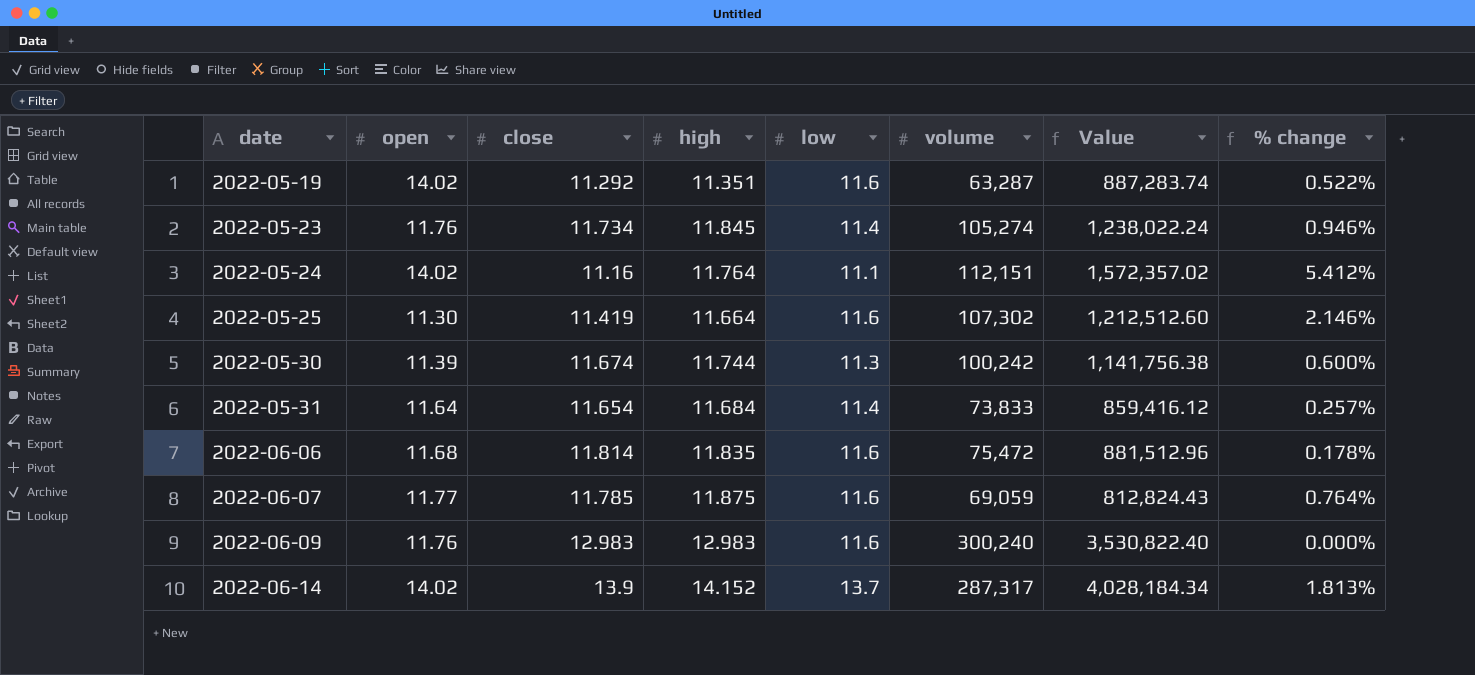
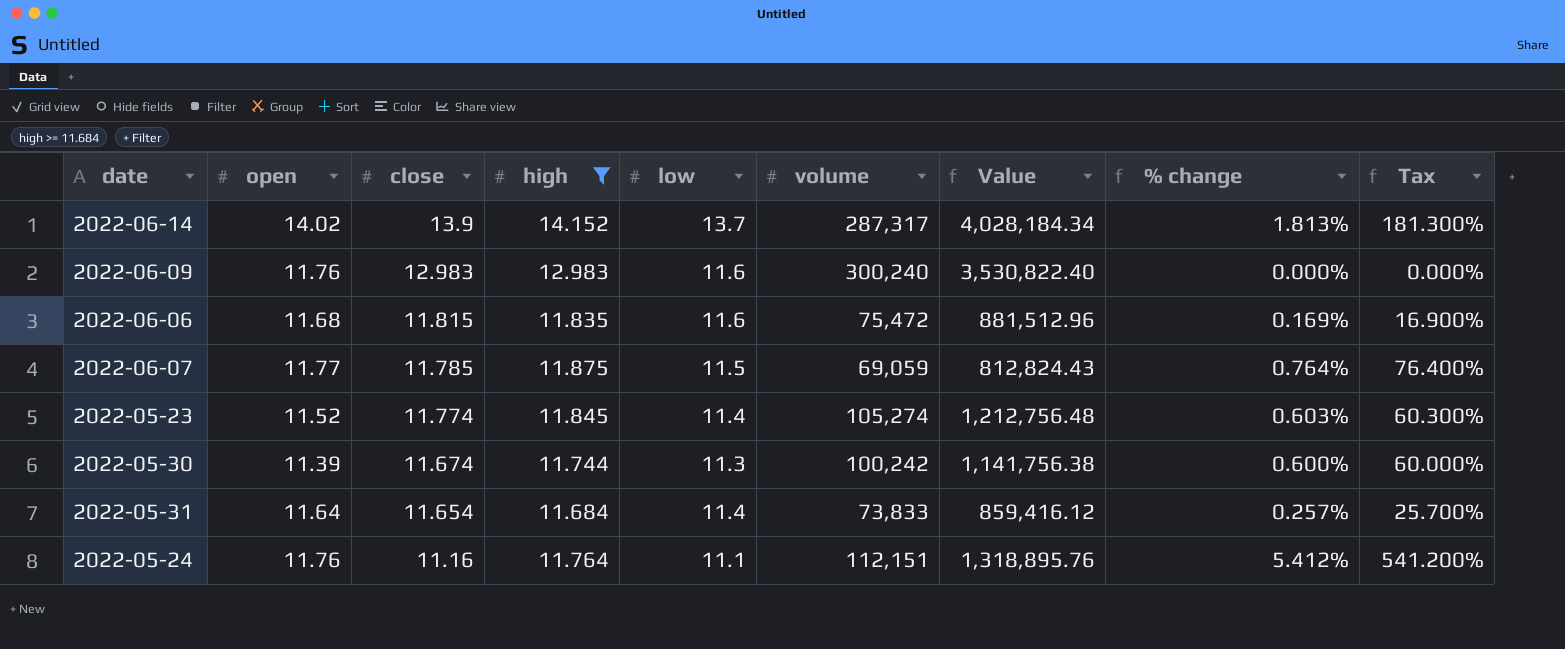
filter: none -> high >= 11.684
row order: date ascending -> close descending
column Tax | formula: none -> [% change] * 100
2022-06-06 | close: 11.814 -> 11.815
2022-06-06 | % change: 0.178% -> 0.169%
2022-06-07 | low: 11.6 -> 11.5
2022-05-23 | open: 11.76 -> 11.52
2022-05-23 | close: 11.734 -> 11.774
2022-05-23 | Value: 1,238,022.24 -> 1,212,756.48
2022-05-23 | % change: 0.946% -> 0.603%
2022-05-24 | open: 14.02 -> 11.76
2022-05-24 | Value: 1,572,357.02 -> 1,318,895.76

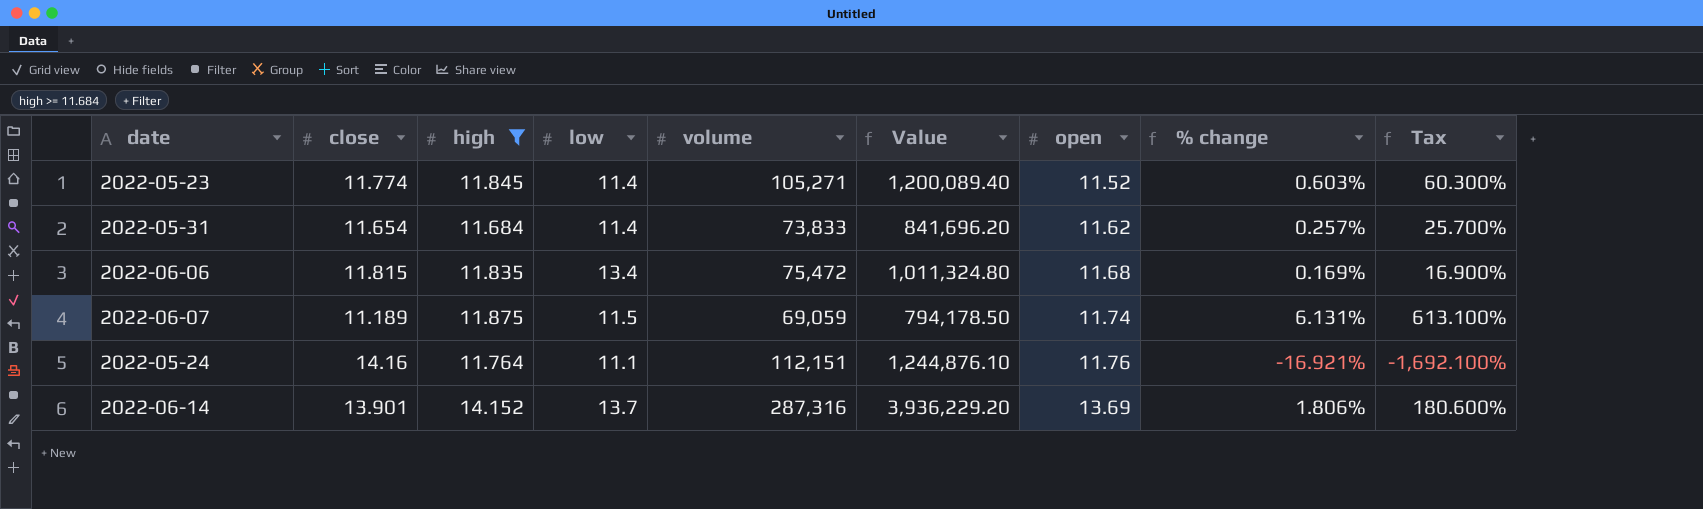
row order: close descending -> open ascending
column Value | formula: [open] * [volume] -> [low] * [volume]
column open | position: 2 -> 7
row 2022-06-09: 11.76 | 12.983 | 12.983 | 11.6 | 300,240 | 3,530,822.40 | 0.000% | 0.000% -> none
row 2022-05-30: 11.39 | 11.674 | 11.744 | 11.3 | 100,242 | 1,141,756.38 | 0.600% | 60.000% -> none
2022-05-23 | volume: 105,274 -> 105,271
2022-05-31 | open: 11.64 -> 11.62
2022-06-06 | low: 11.6 -> 13.4
2022-06-07 | close: 11.785 -> 11.189
2022-06-07 | open: 11.77 -> 11.74
2022-06-07 | % change: 0.764% -> 6.131%
2022-06-07 | Tax: 76.400% -> 613.100%
2022-05-24 | close: 11.16 -> 14.16
2022-05-24 | % change: 5.412% -> -16.921%
2022-05-24 | Tax: 541.200% -> -1,692.100%
2022-06-14 | close: 13.9 -> 13.901
2022-06-14 | volume: 287,317 -> 287,316
2022-06-14 | open: 14.02 -> 13.69
2022-06-14 | % change: 1.813% -> 1.806%
2022-06-14 | Tax: 181.300% -> 180.600%

